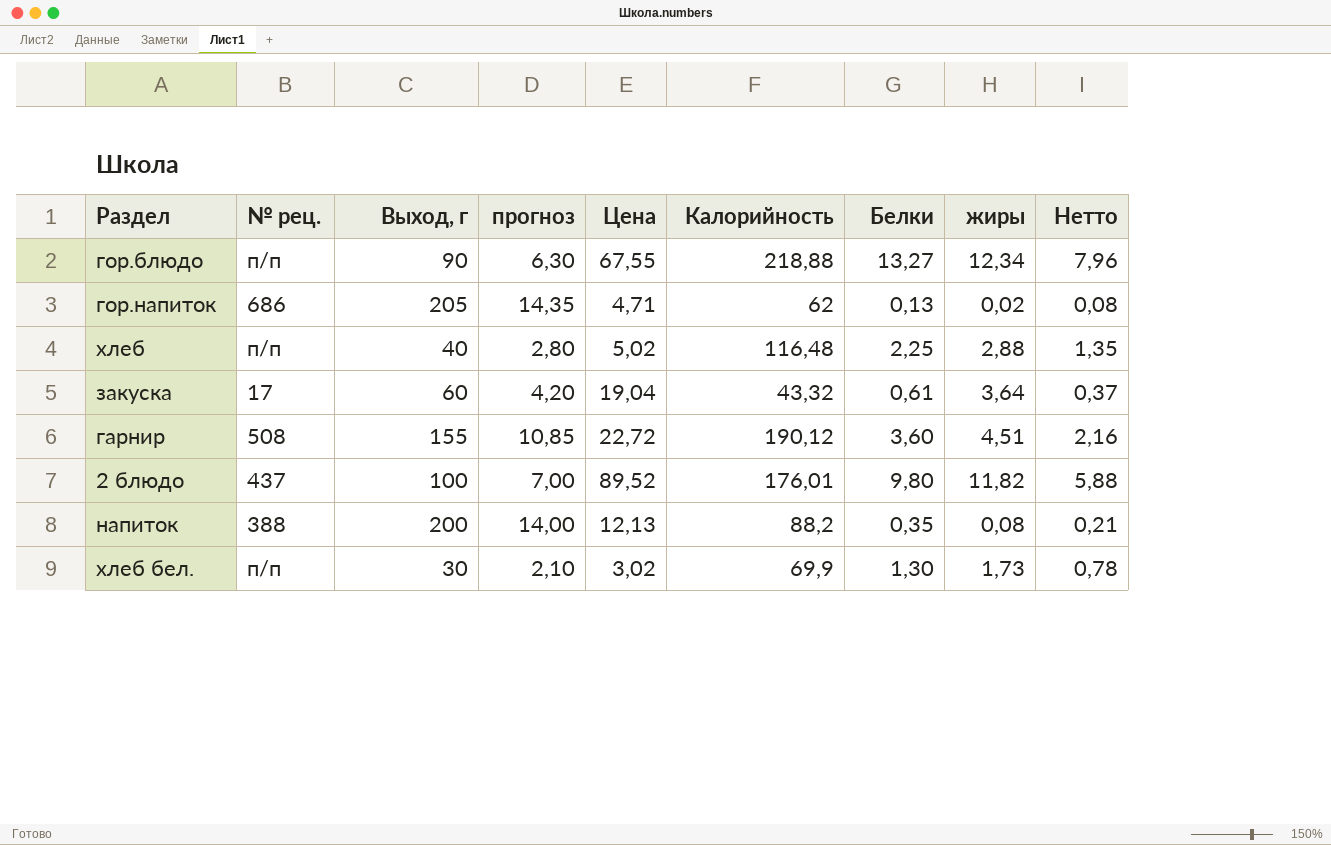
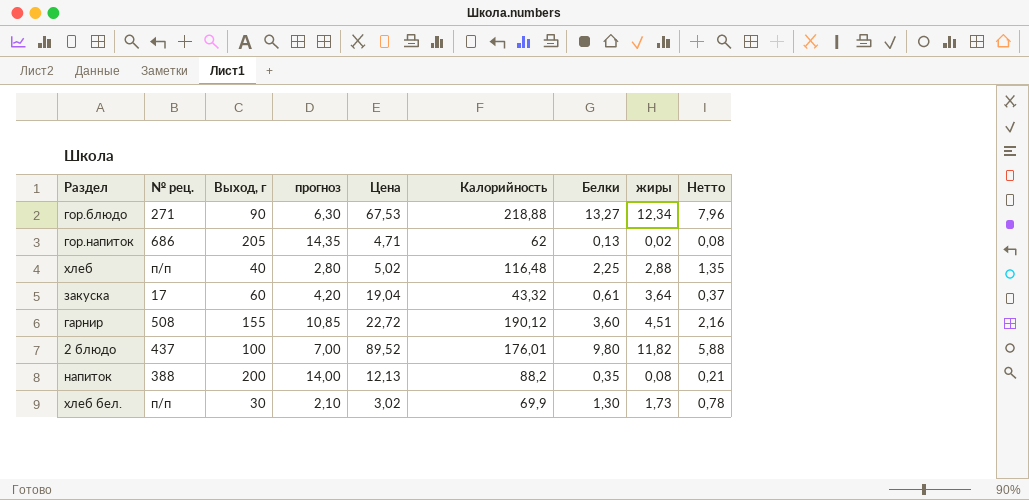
гор.блюдо | № рец.: п/п -> 271
гор.блюдо | Цена: 67,55 -> 67,53

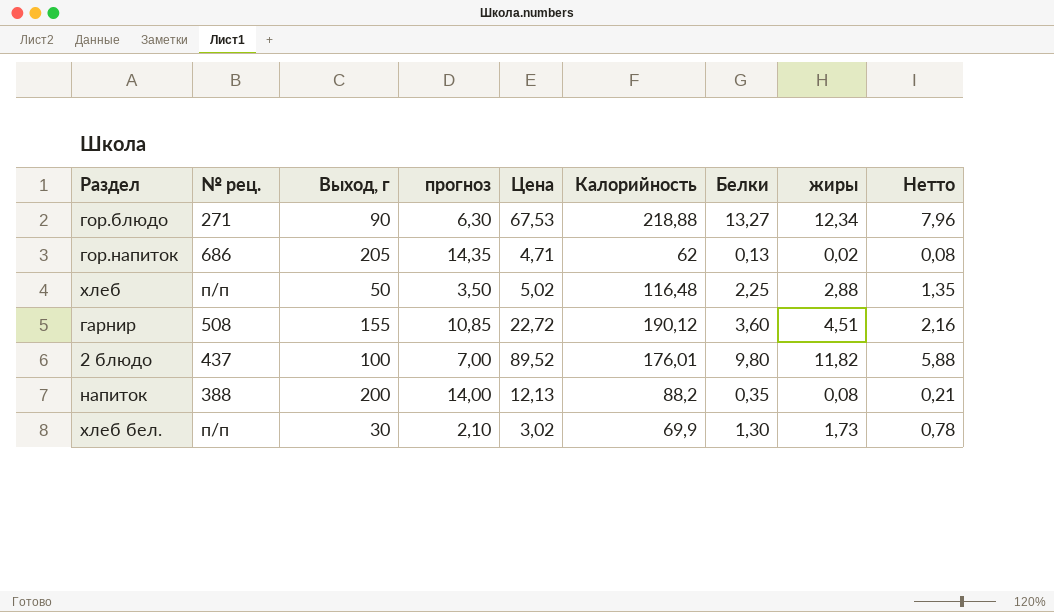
row закуска: 17 | 60 | 4,20 | 19,04 | 43,32 | 0,61 | 3,64 | 0,37 -> none
хлеб | Выход, г: 40 -> 50
хлеб | прогноз: 2,80 -> 3,50

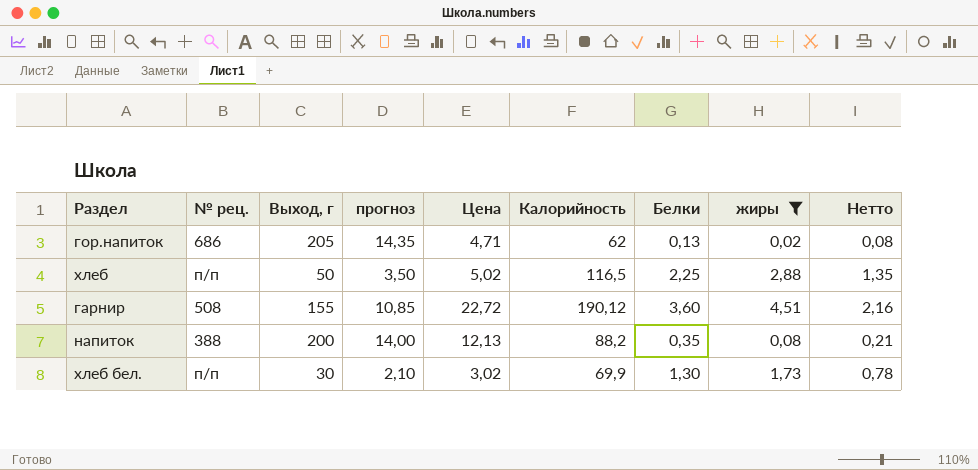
filter: none -> жиры <= 4,51
хлеб | Калорийность: 116,48 -> 116,5

